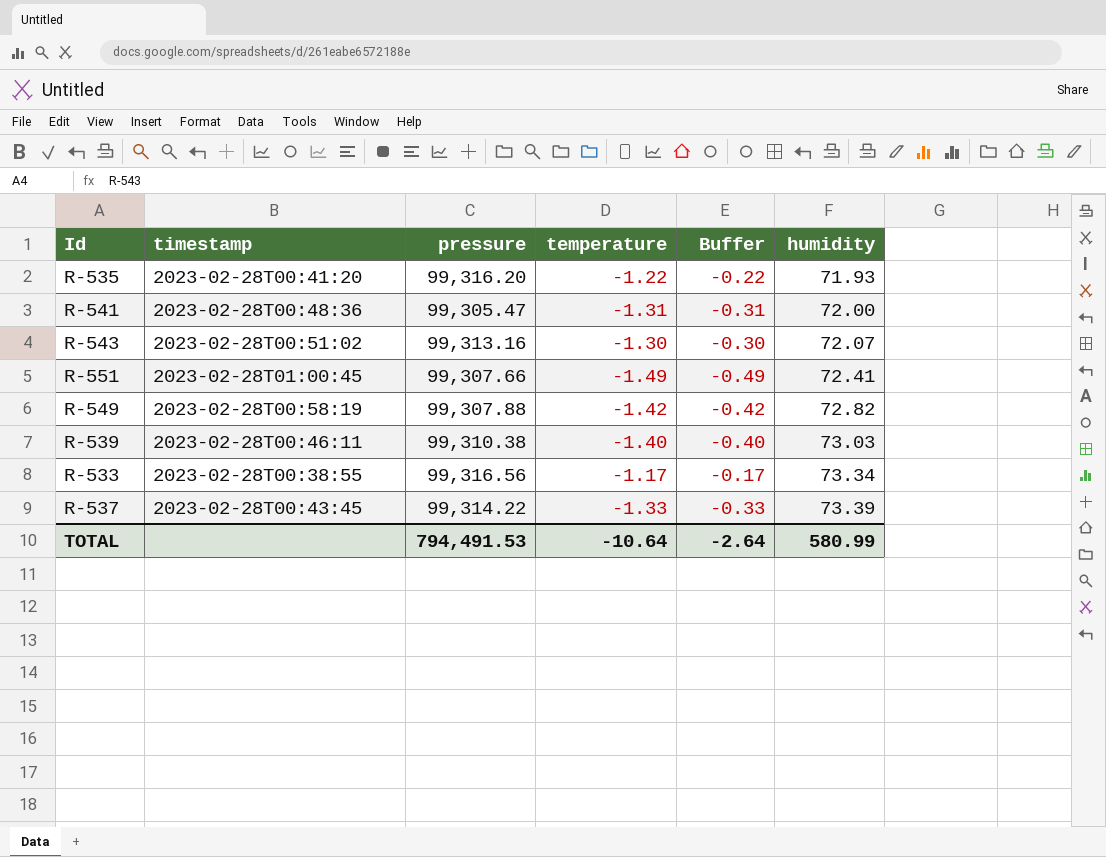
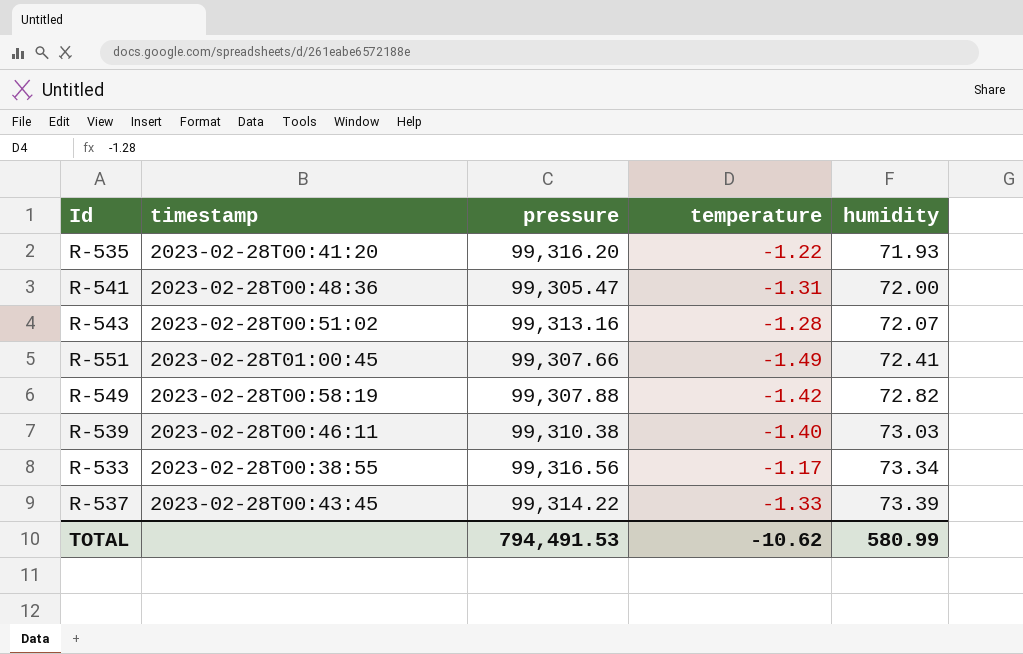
column Buffer | formula: [temperature] + 1 -> none
R-543 | temperature: -1.30 -> -1.28
TOTAL | temperature: -10.64 -> -10.62

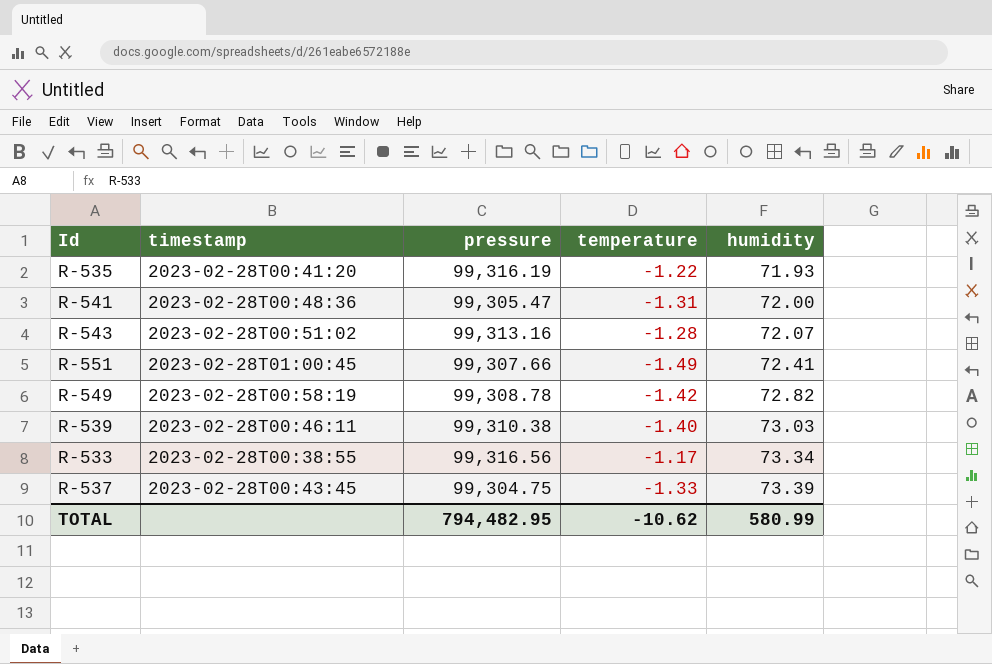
R-535 | pressure: 99,316.20 -> 99,316.19
R-549 | pressure: 99,307.88 -> 99,308.78
R-537 | pressure: 99,314.22 -> 99,304.75
TOTAL | pressure: 794,491.53 -> 794,482.95

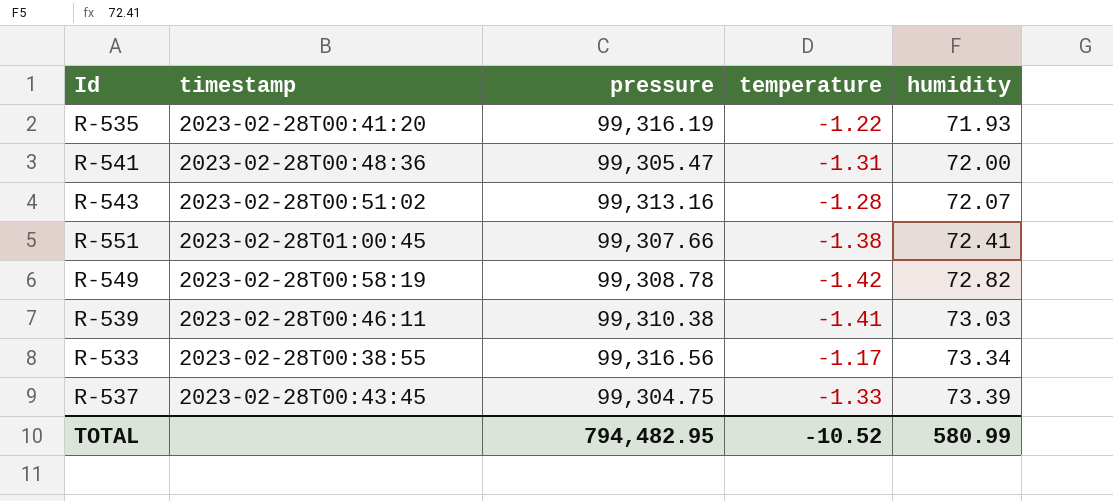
R-551 | temperature: -1.49 -> -1.38
R-539 | temperature: -1.40 -> -1.41
TOTAL | temperature: -10.62 -> -10.52

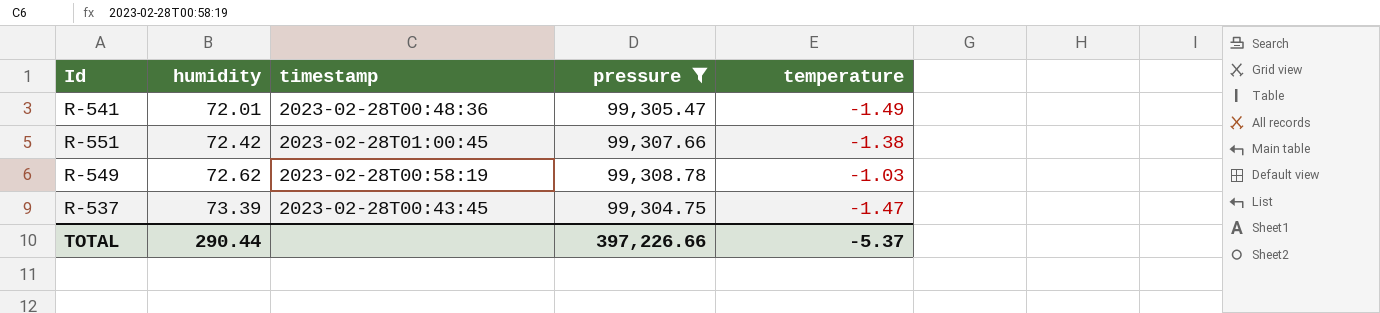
filter: none -> pressure <= 99,308.78
column humidity | position: 5 -> 2
R-541 | humidity: 72.00 -> 72.01
R-541 | temperature: -1.31 -> -1.49
R-551 | humidity: 72.41 -> 72.42
R-549 | humidity: 72.82 -> 72.62
R-549 | temperature: -1.42 -> -1.03
R-537 | temperature: -1.33 -> -1.47
TOTAL | humidity: 580.99 -> 290.44
TOTAL | pressure: 794,482.95 -> 397,226.66
TOTAL | temperature: -10.52 -> -5.37

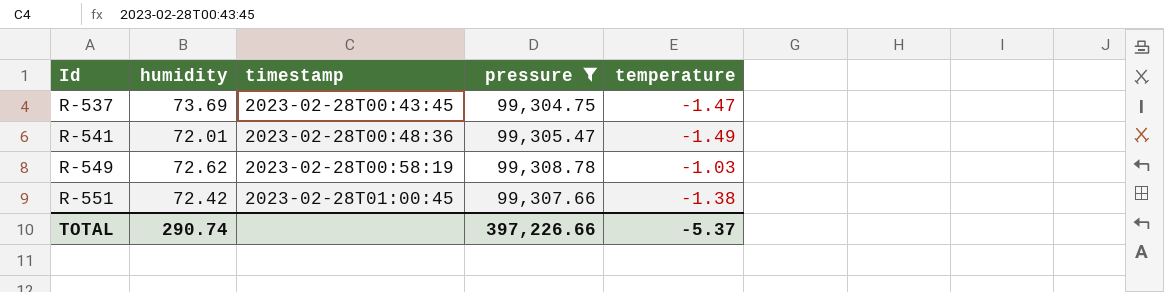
row order: humidity ascending -> Id ascending
R-537 | humidity: 73.39 -> 73.69
TOTAL | humidity: 290.44 -> 290.74

